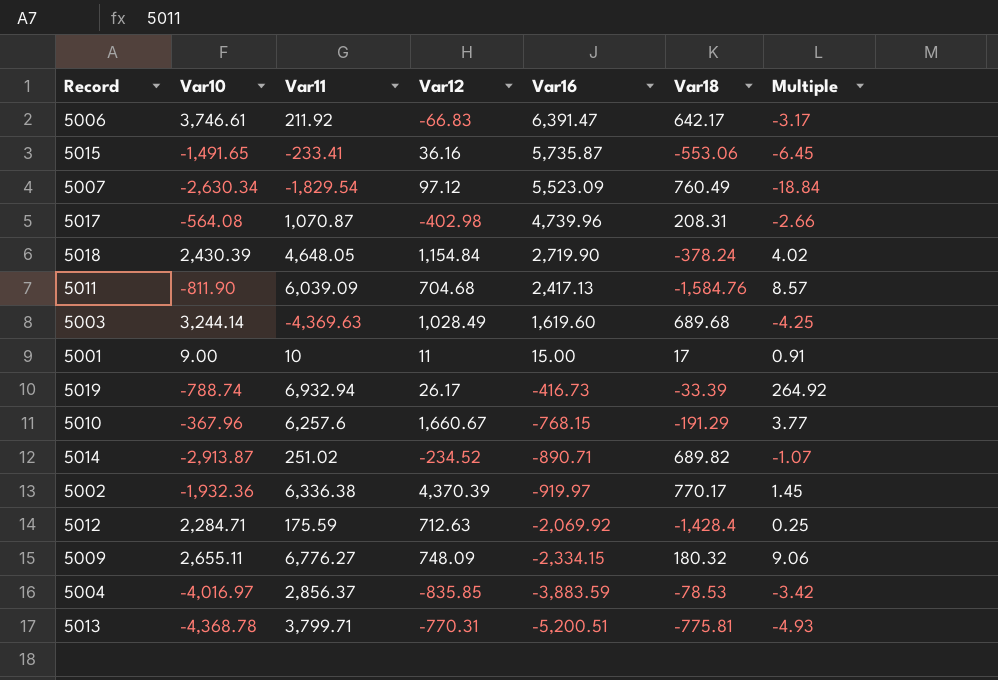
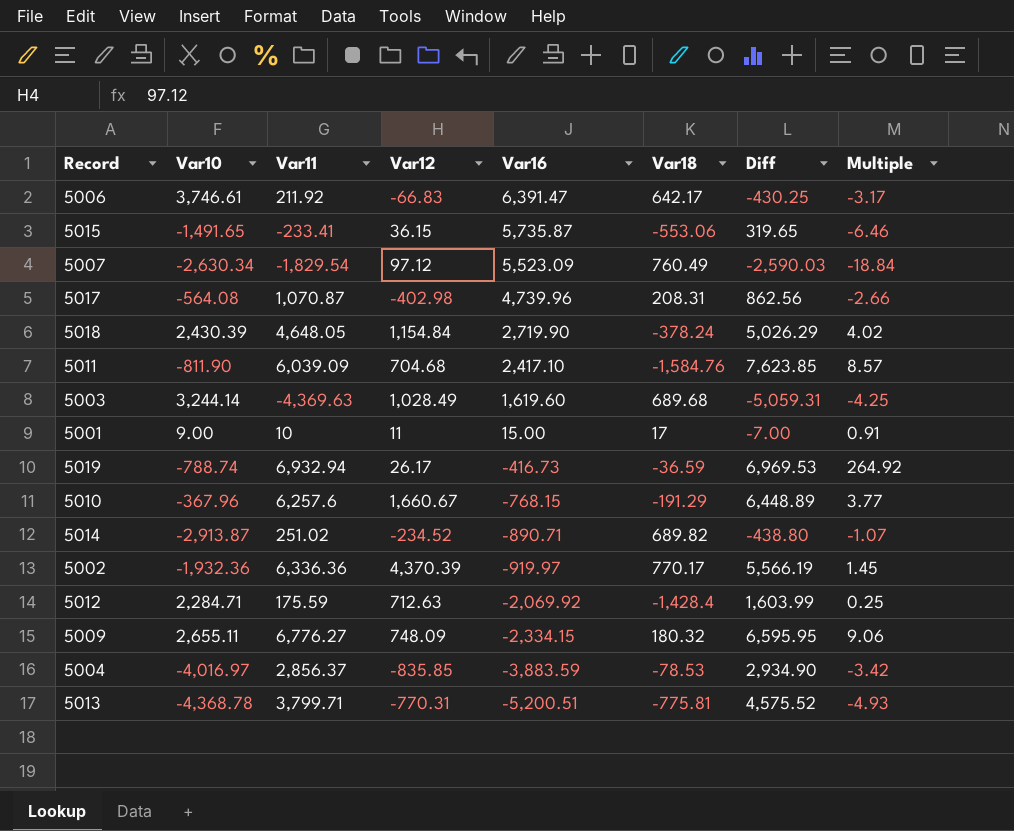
column Diff | formula: none -> [Var11] - [Var18]
5015 | Var12: 36.16 -> 36.15
5015 | Multiple: -6.45 -> -6.46
5011 | Var16: 2,417.13 -> 2,417.10
5019 | Var18: -33.39 -> -36.59
5002 | Var11: 6,336.38 -> 6,336.36

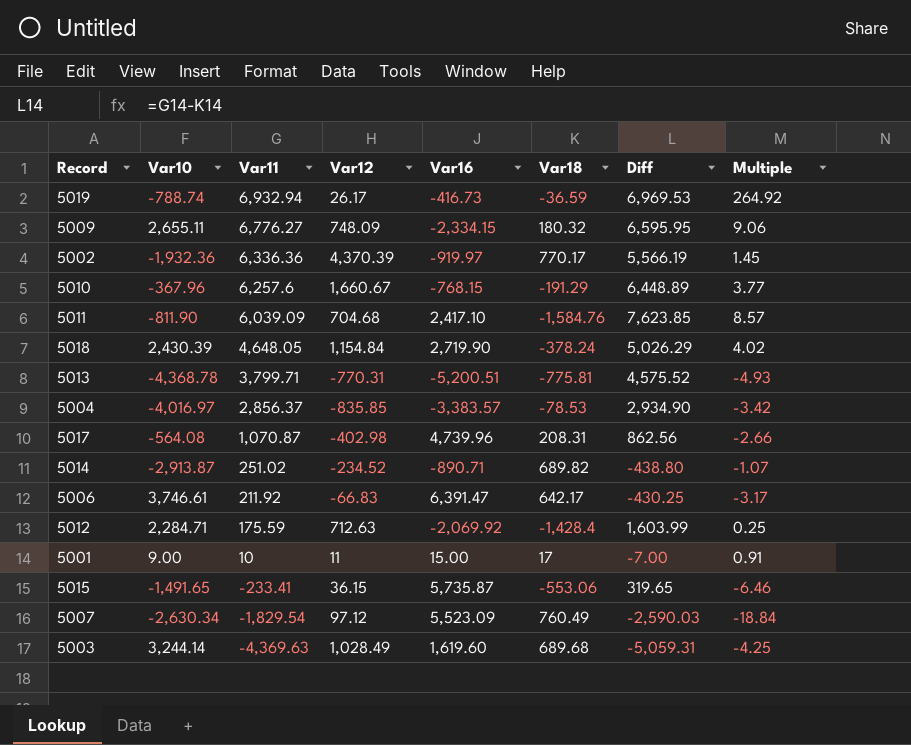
row order: Var16 descending -> Var11 descending
5004 | Var16: -3,883.59 -> -3,383.57

